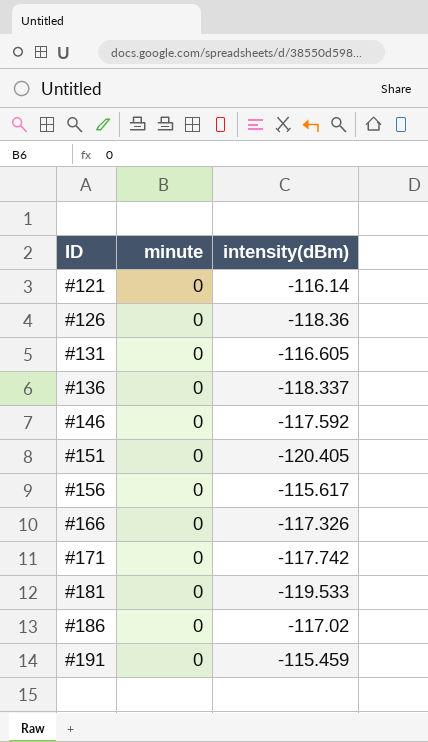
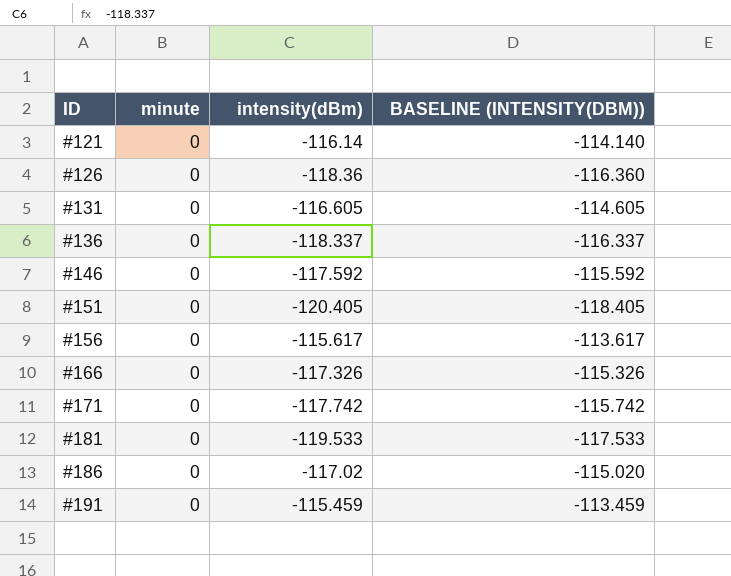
column BASELINE (INTENSITY(DBM)) | formula: none -> [intensity(dBm)] + 2

